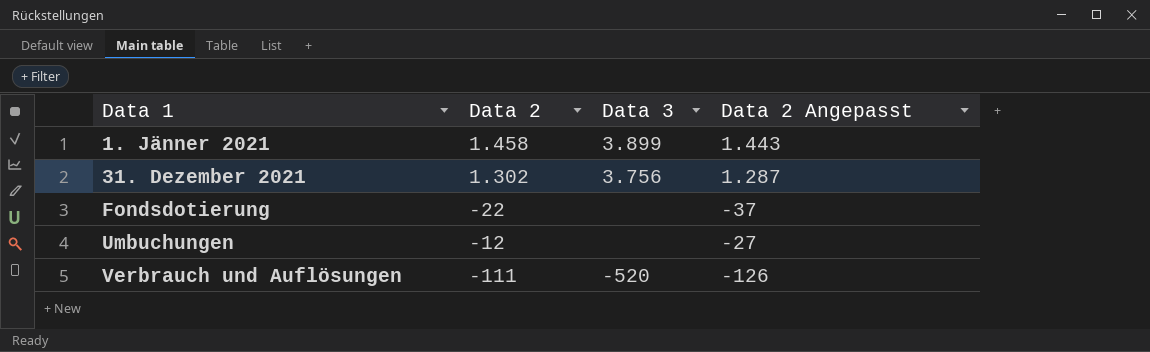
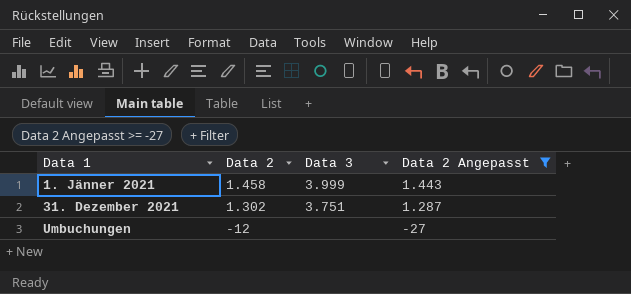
filter: none -> Data 2 Angepasst >= -27
1. Jänner 2021 | Data 3: 3.899 -> 3.999
31. Dezember 2021 | Data 3: 3.756 -> 3.751

